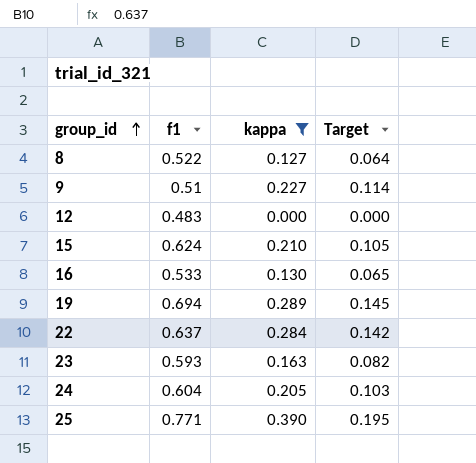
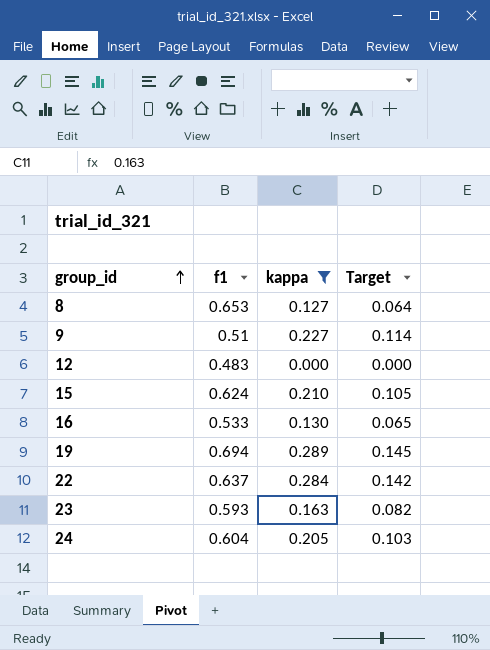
row 25: 0.771 | 0.390 | 0.195 -> none
8 | f1: 0.522 -> 0.653

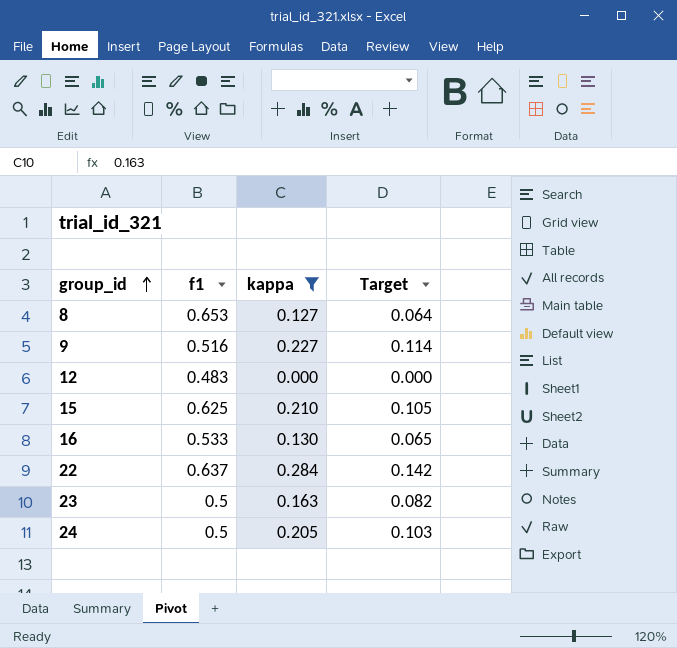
row 19: 0.694 | 0.289 | 0.145 -> none
9 | f1: 0.51 -> 0.516
15 | f1: 0.624 -> 0.625
23 | f1: 0.593 -> 0.5
24 | f1: 0.604 -> 0.5

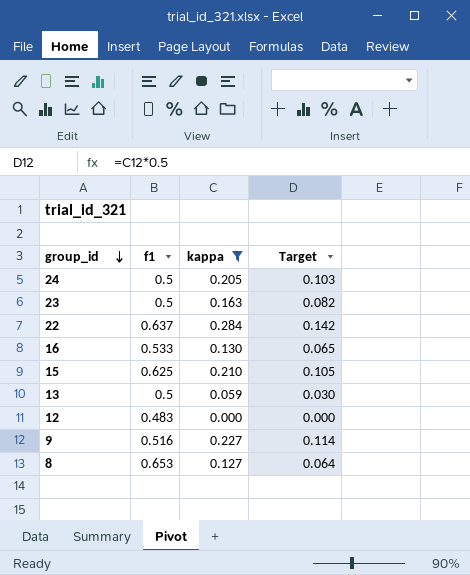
row order: group_id ascending -> group_id descending
row 13: none -> 0.5 | 0.059 | 0.030

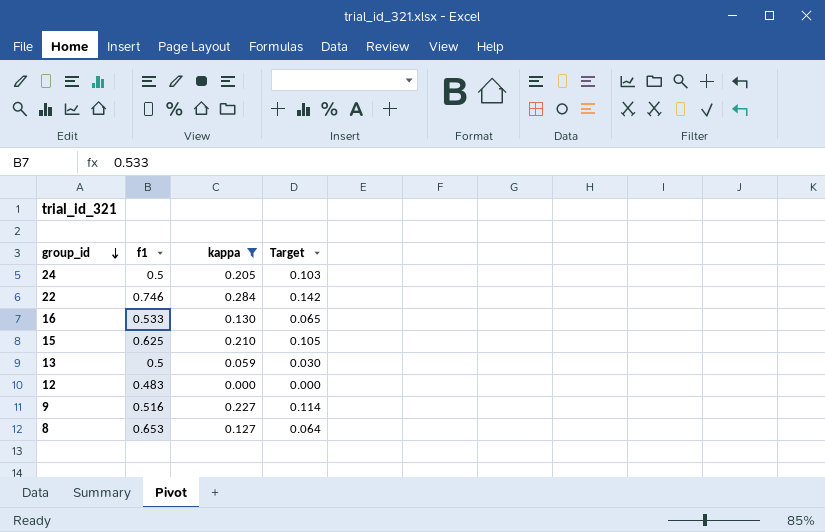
row 23: 0.5 | 0.163 | 0.082 -> none
22 | f1: 0.637 -> 0.746

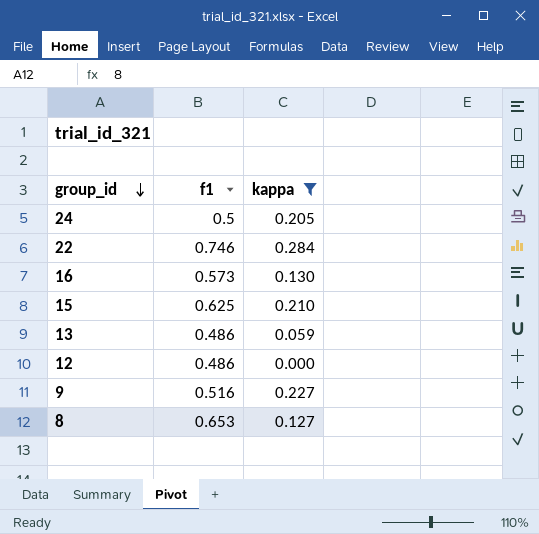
column Target | formula: [kappa] * 0.5 -> none
16 | f1: 0.533 -> 0.573
13 | f1: 0.5 -> 0.486
12 | f1: 0.483 -> 0.486

